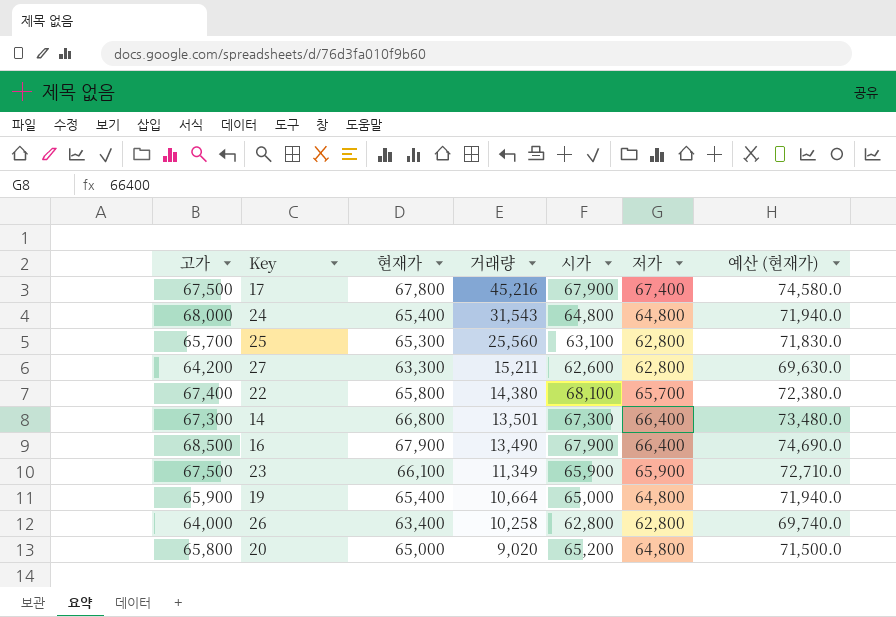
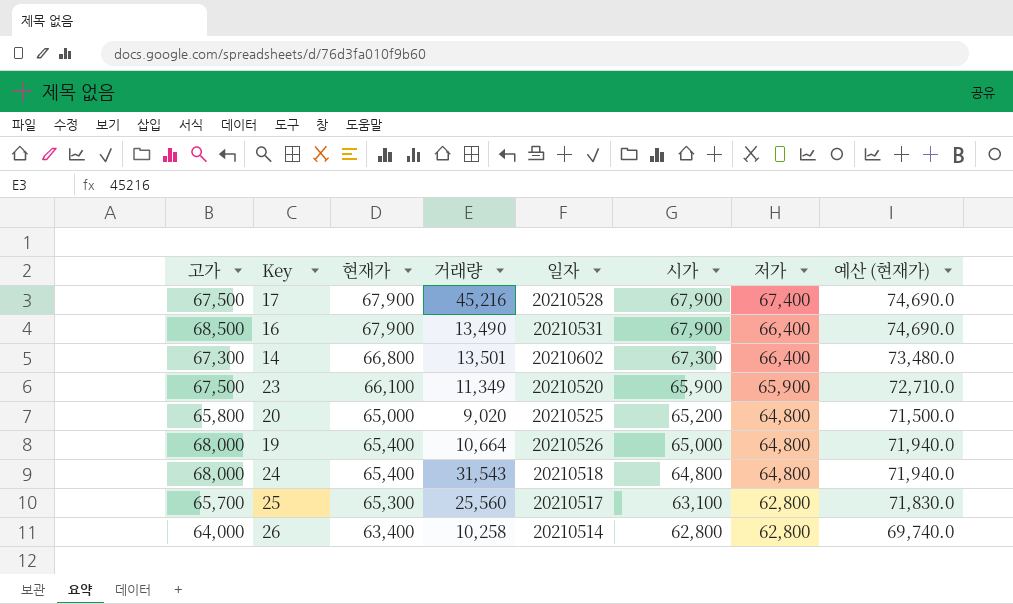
row order: 거래량 descending -> 시가 descending
column 일자 | position: none -> 5
row 27: 64,200 | 63,300 | 15,211 | 62,600 | 62,800 | 69,630.0 -> none
row 22: 67,400 | 65,800 | 14,380 | 68,100 | 65,700 | 72,380.0 -> none
17 | 현재가: 67,800 -> 67,900
17 | 예산 (현재가): 74,580.0 -> 74,690.0
19 | 고가: 65,900 -> 68,000

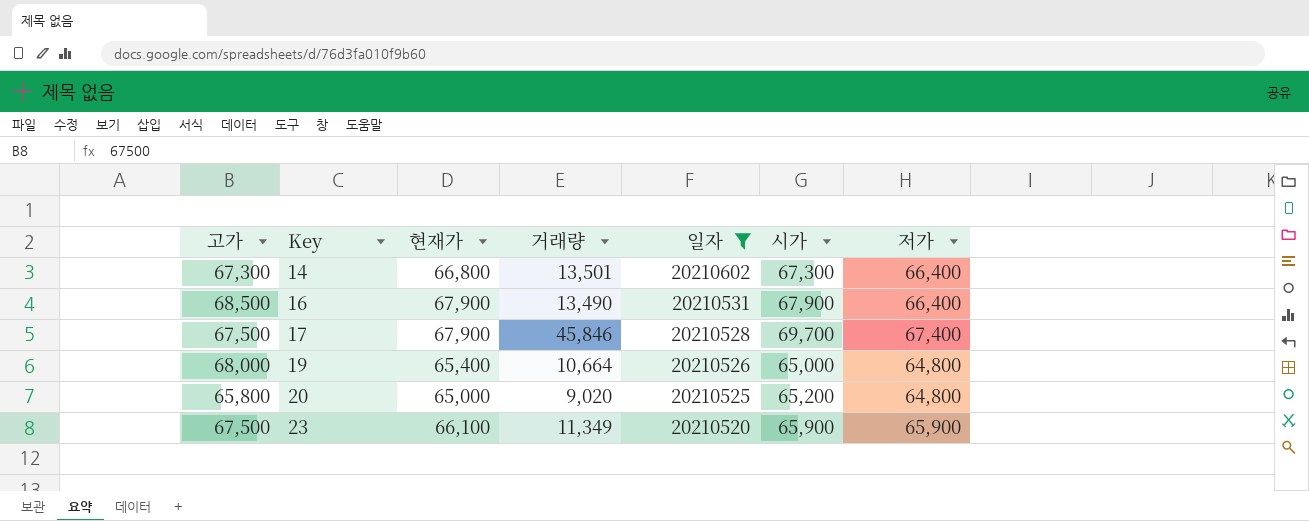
filter: none -> 일자 >= 20210520
row order: 시가 descending -> Key ascending
column 예산 (현재가) | formula: [현재가] * 1.1 -> none
17 | 거래량: 45,216 -> 45,846
17 | 시가: 67,900 -> 69,700

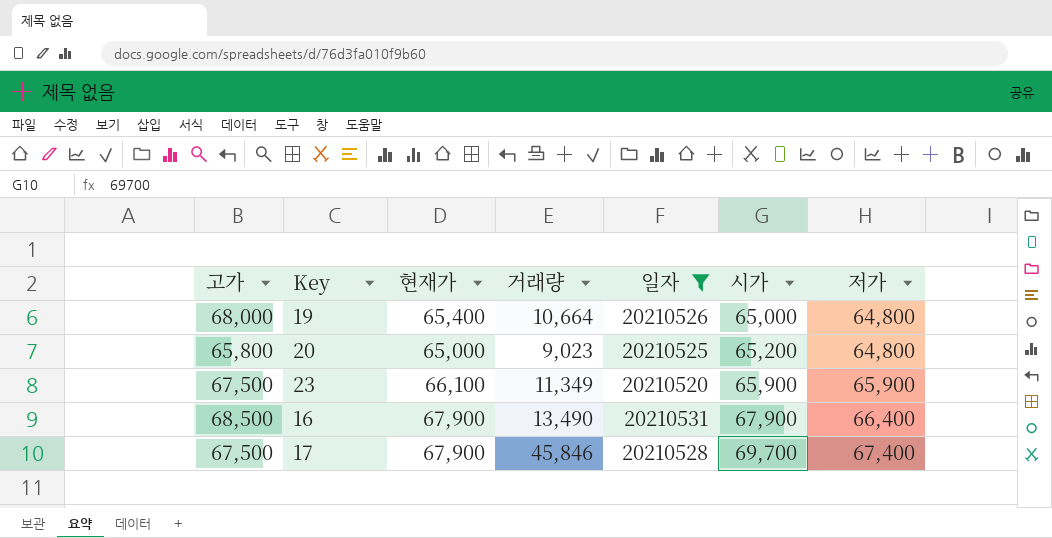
row order: Key ascending -> 시가 ascending
row 14: 67,300 | 66,800 | 13,501 | 20210602 | 67,300 | 66,400 -> none
20 | 거래량: 9,020 -> 9,023

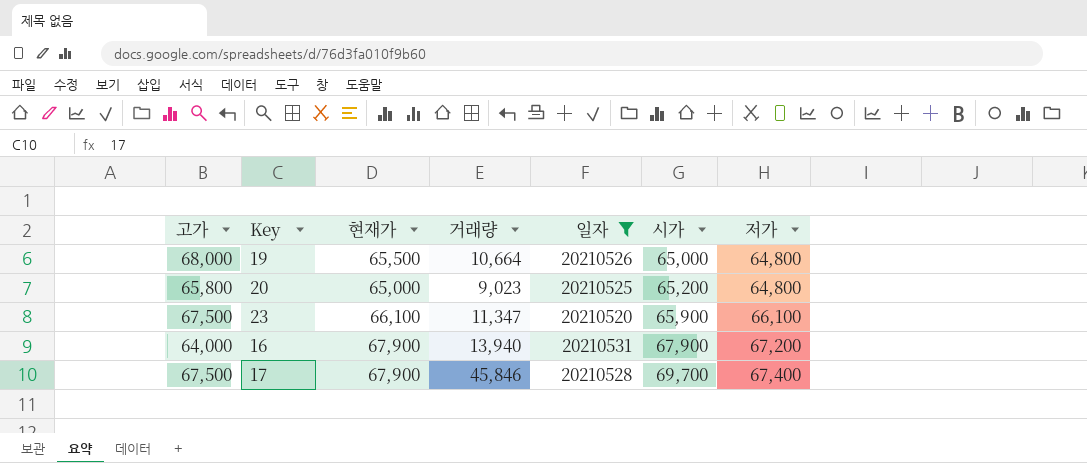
19 | 현재가: 65,400 -> 65,500
23 | 거래량: 11,349 -> 11,347
23 | 저가: 65,900 -> 66,100
16 | 고가: 68,500 -> 64,000
16 | 거래량: 13,490 -> 13,940
16 | 저가: 66,400 -> 67,200

